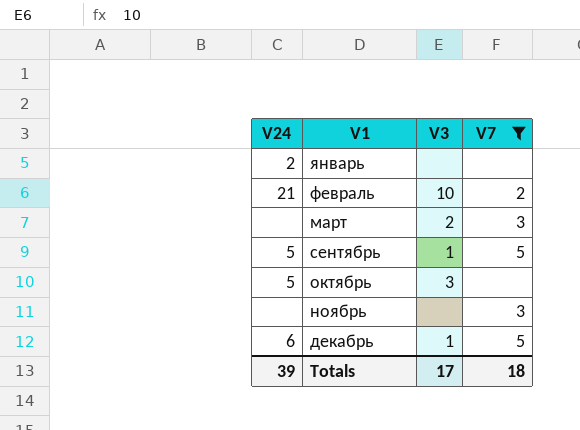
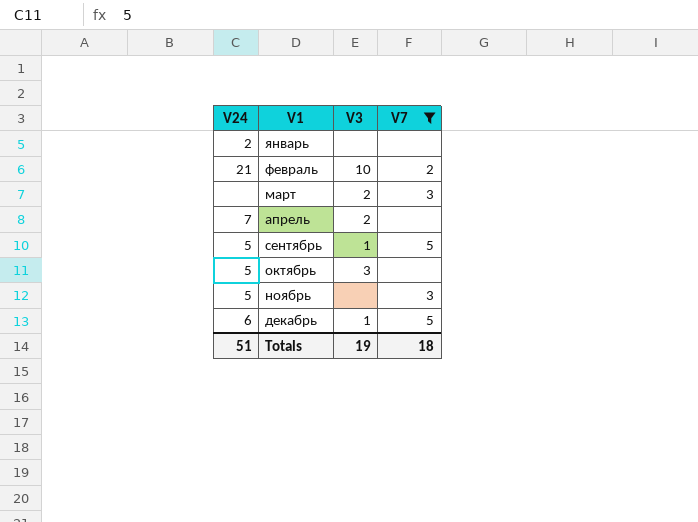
row апрель: none -> 7 | 2 | none
ноябрь | V24: none -> 5
Totals | V24: 39 -> 51
Totals | V3: 17 -> 19

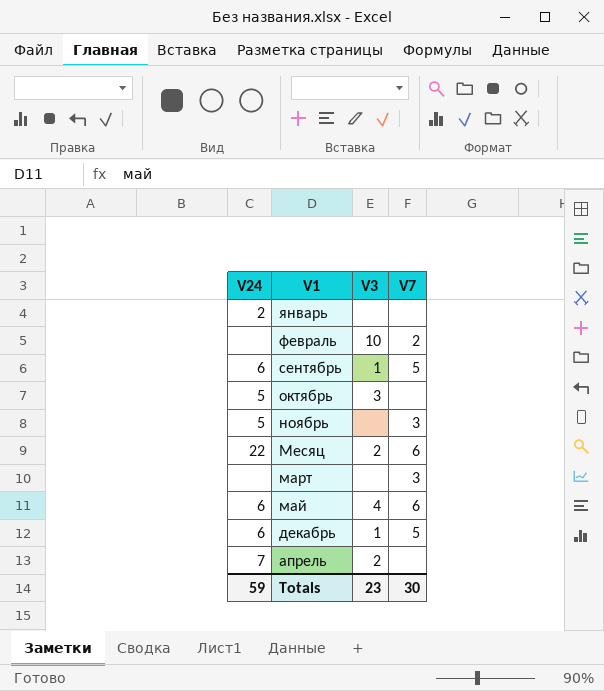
filter: V7 != 6 -> none
row order: none -> V1 descending
февраль | V24: 21 -> none
сентябрь | V24: 5 -> 6
март | V3: 2 -> none
Totals | V24: 51 -> 59
Totals | V3: 19 -> 23
Totals | V7: 18 -> 30

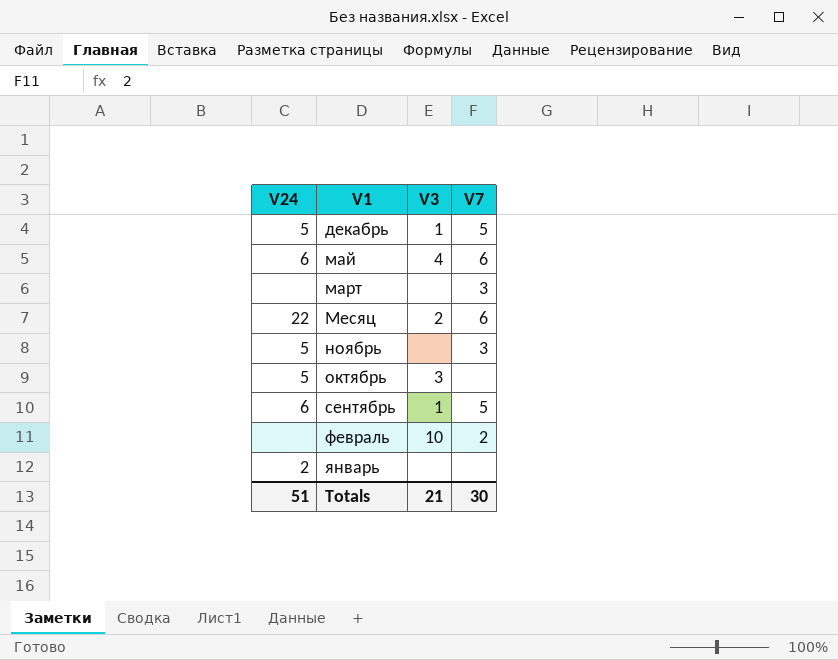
row order: V1 descending -> V1 ascending
row апрель: 7 | 2 | none -> none
декабрь | V24: 6 -> 5
Totals | V24: 59 -> 51
Totals | V3: 23 -> 21

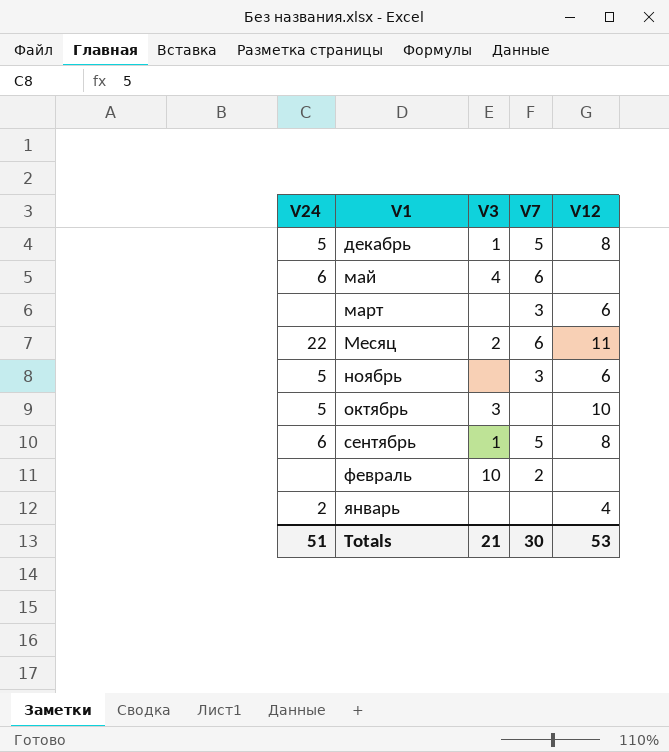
column V12 | position: none -> 5

